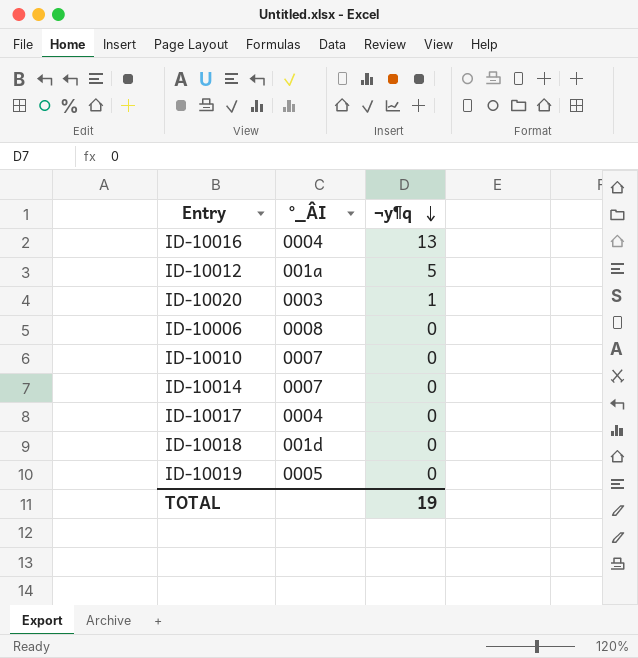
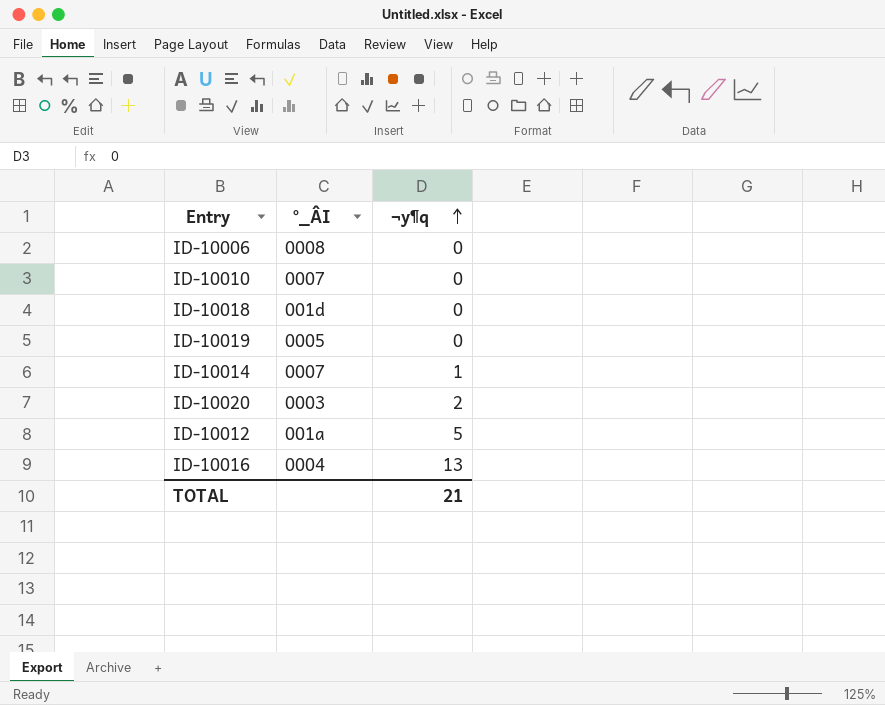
row order: ¬y¶q descending -> ¬y¶q ascending
row ID-10017: 0004 | 0 -> none
ID-10014 | ¬y¶q: 0 -> 1
ID-10020 | ¬y¶q: 1 -> 2
TOTAL | ¬y¶q: 19 -> 21

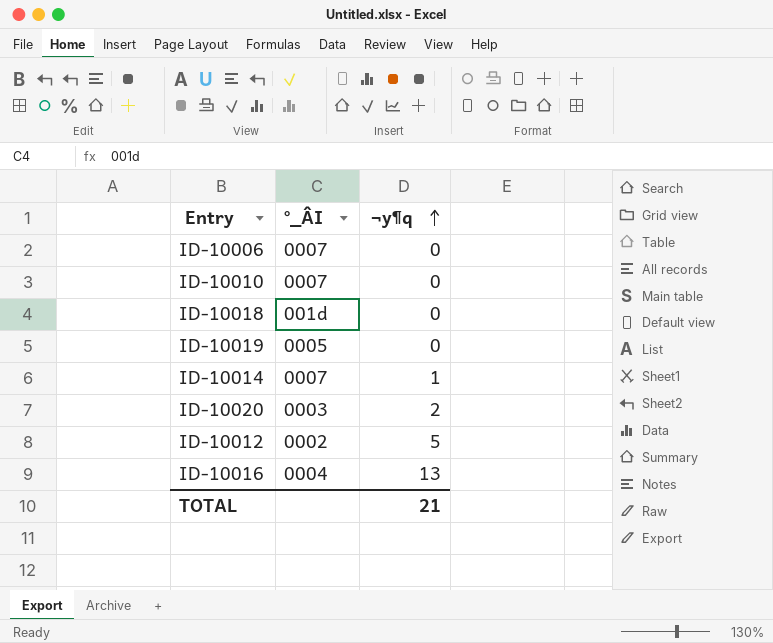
ID-10006 | °_ÂI: 0008 -> 0007
ID-10012 | °_ÂI: 001a -> 0002

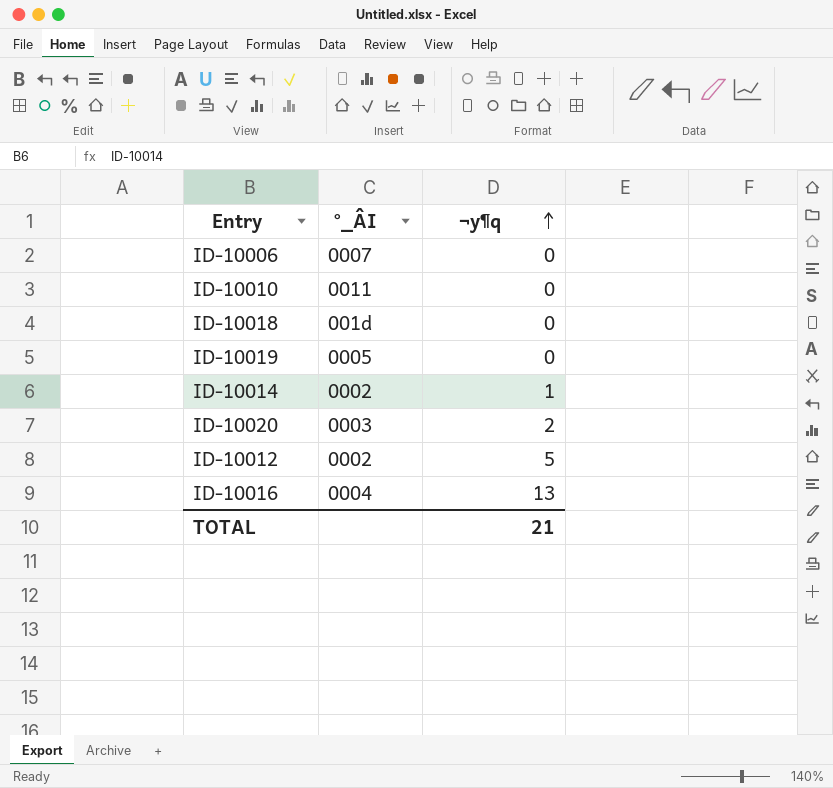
ID-10010 | °_ÂI: 0007 -> 0011
ID-10014 | °_ÂI: 0007 -> 0002

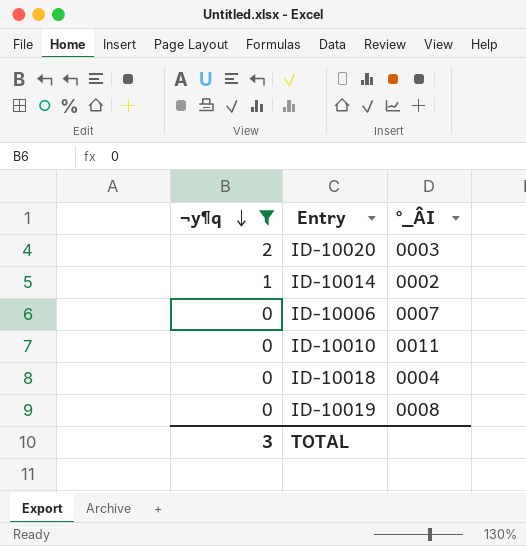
filter: none -> ¬y¶q <= 2
row order: ¬y¶q ascending -> ¬y¶q descending
column ¬y¶q | position: 3 -> 1
ID-10018 | °_ÂI: 001d -> 0004
ID-10019 | °_ÂI: 0005 -> 0008
TOTAL | ¬y¶q: 21 -> 3

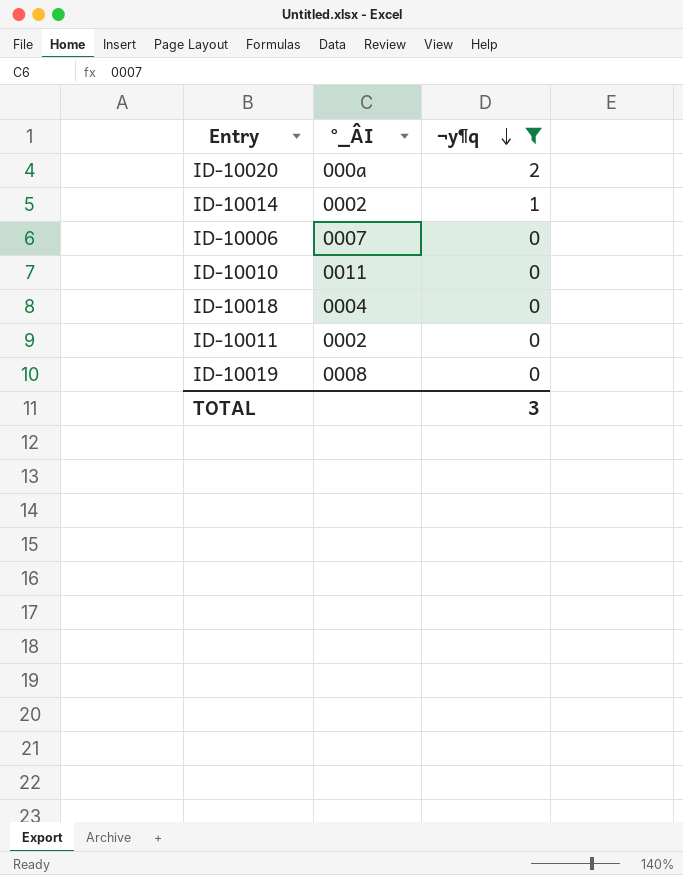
column ¬y¶q | position: 1 -> 3
ID-10020 | °_ÂI: 0003 -> 000a
row ID-10011: none -> 0002 | 0

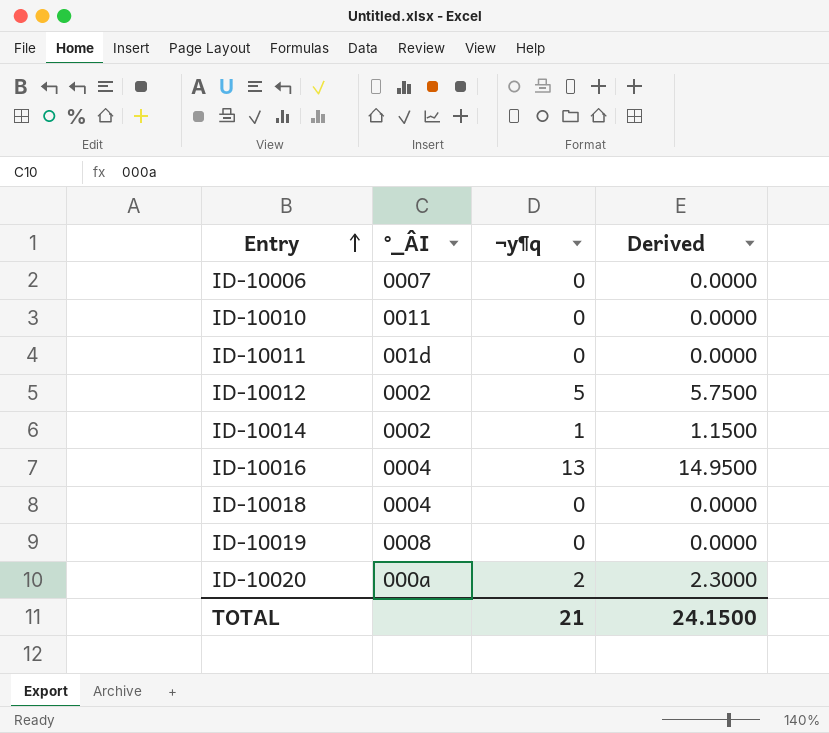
filter: ¬y¶q <= 2 -> none
row order: ¬y¶q descending -> Entry ascending
column Derived | formula: none -> [¬y¶q] * 1.15
ID-10011 | °_ÂI: 0002 -> 001d
TOTAL | ¬y¶q: 3 -> 21

